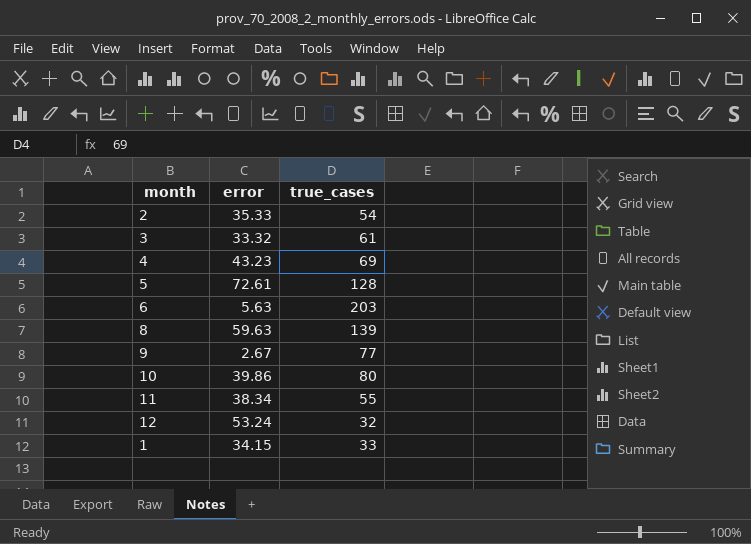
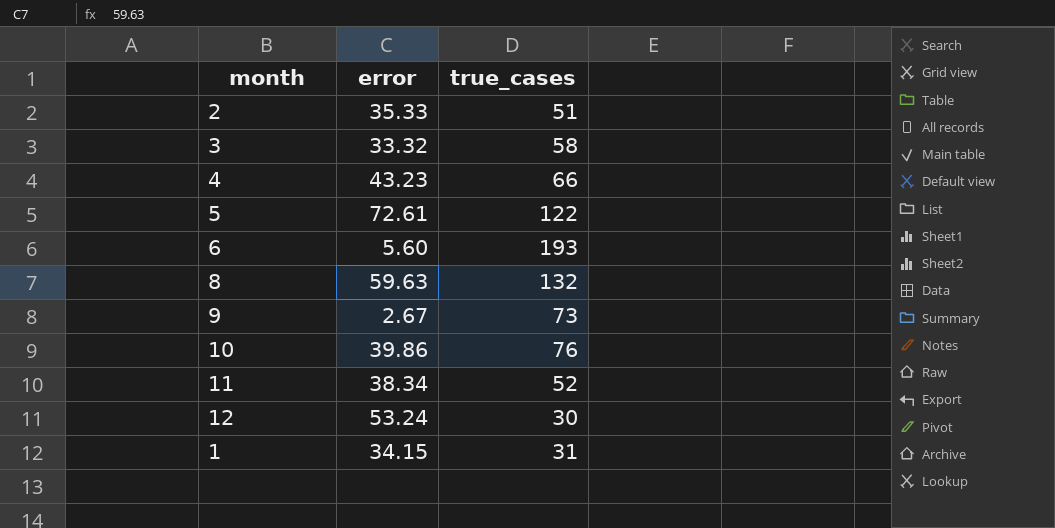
2 | true_cases: 54 -> 51
3 | true_cases: 61 -> 58
4 | true_cases: 69 -> 66
5 | true_cases: 128 -> 122
6 | error: 5.63 -> 5.60
6 | true_cases: 203 -> 193
8 | true_cases: 139 -> 132
9 | true_cases: 77 -> 73
10 | true_cases: 80 -> 76
11 | true_cases: 55 -> 52
12 | true_cases: 32 -> 30
1 | true_cases: 33 -> 31

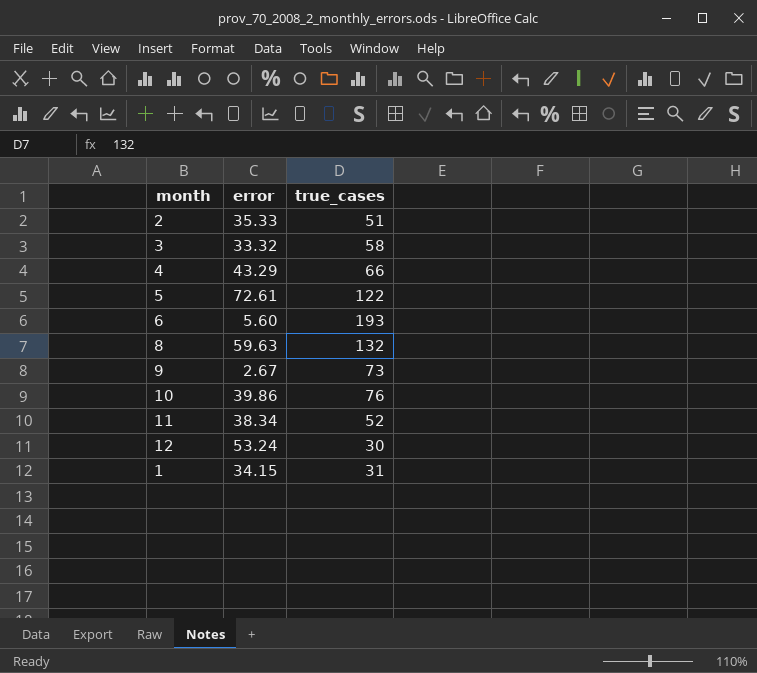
4 | error: 43.23 -> 43.29

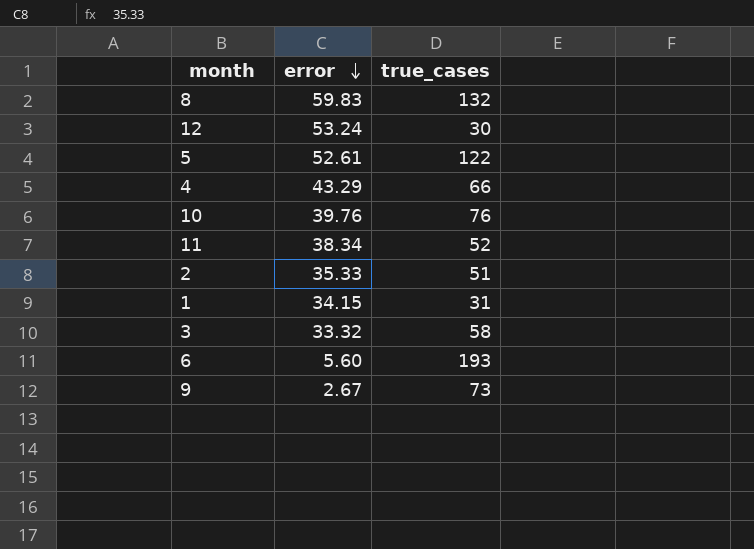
row order: none -> error descending
8 | error: 59.63 -> 59.83
5 | error: 72.61 -> 52.61
10 | error: 39.86 -> 39.76

